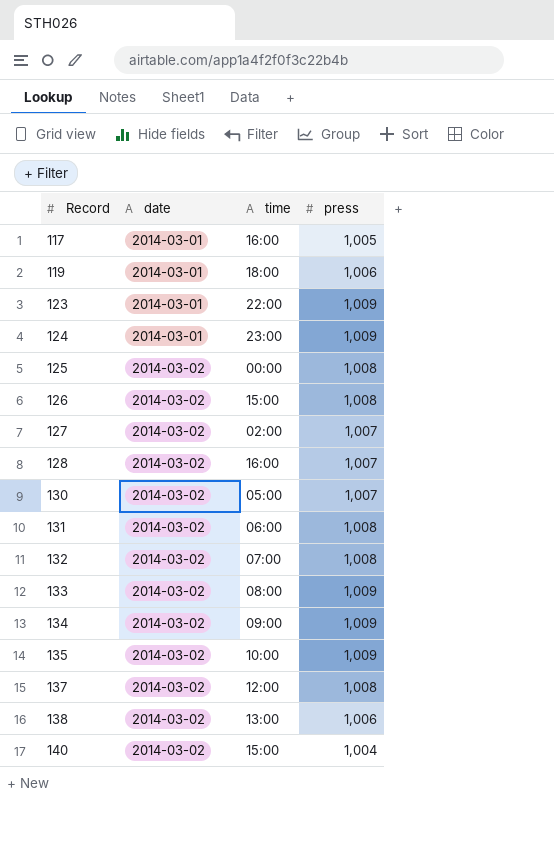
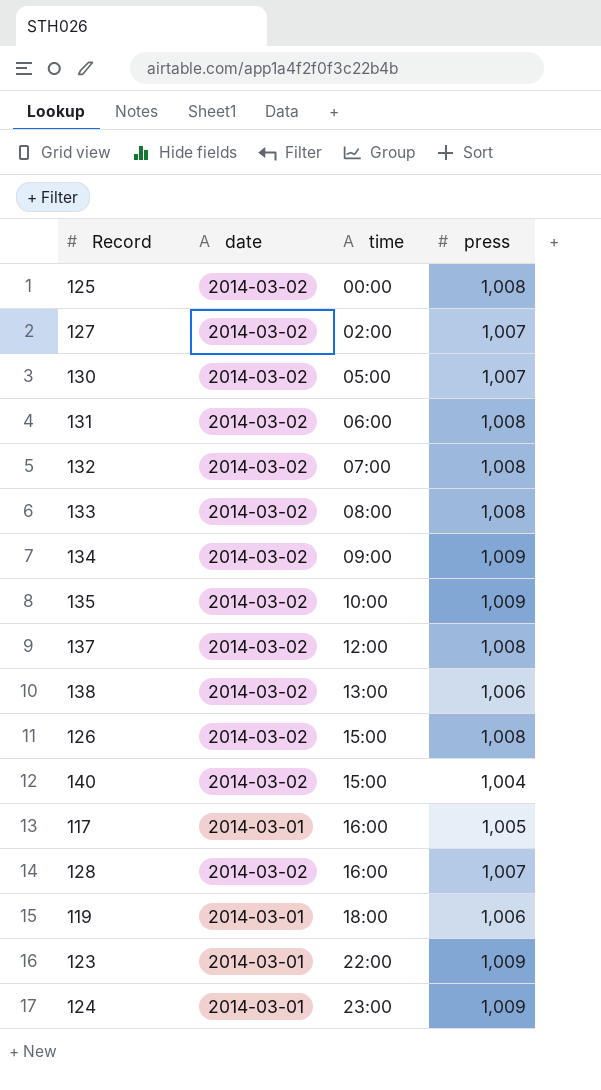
row order: Record ascending -> time ascending
133 | press: 1,009 -> 1,008

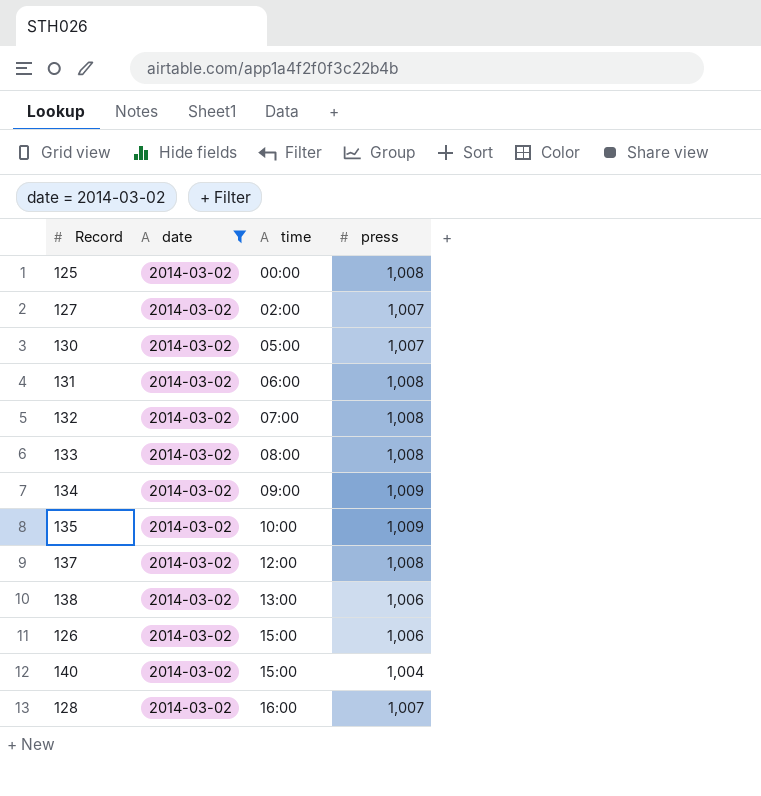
filter: none -> date = 2014-03-02
126 | press: 1,008 -> 1,006

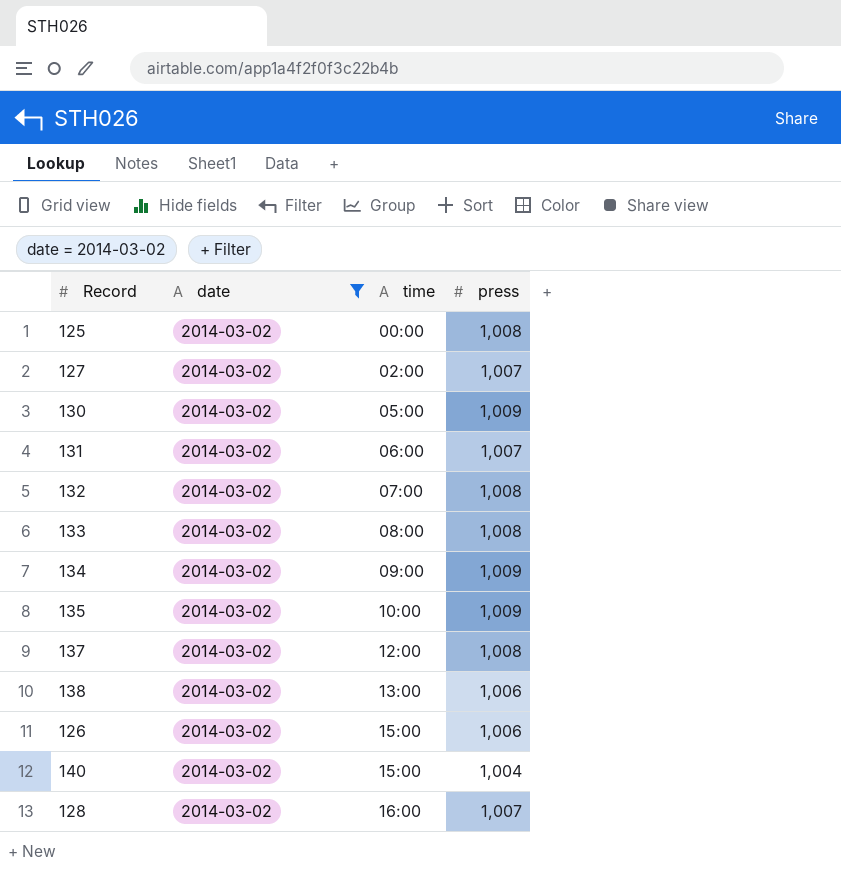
130 | press: 1,007 -> 1,009
131 | press: 1,008 -> 1,007

